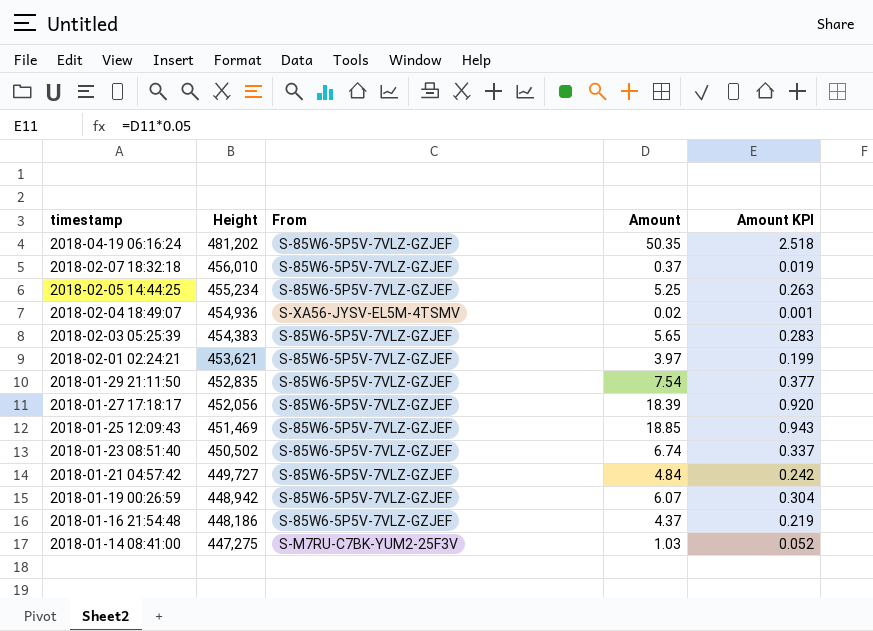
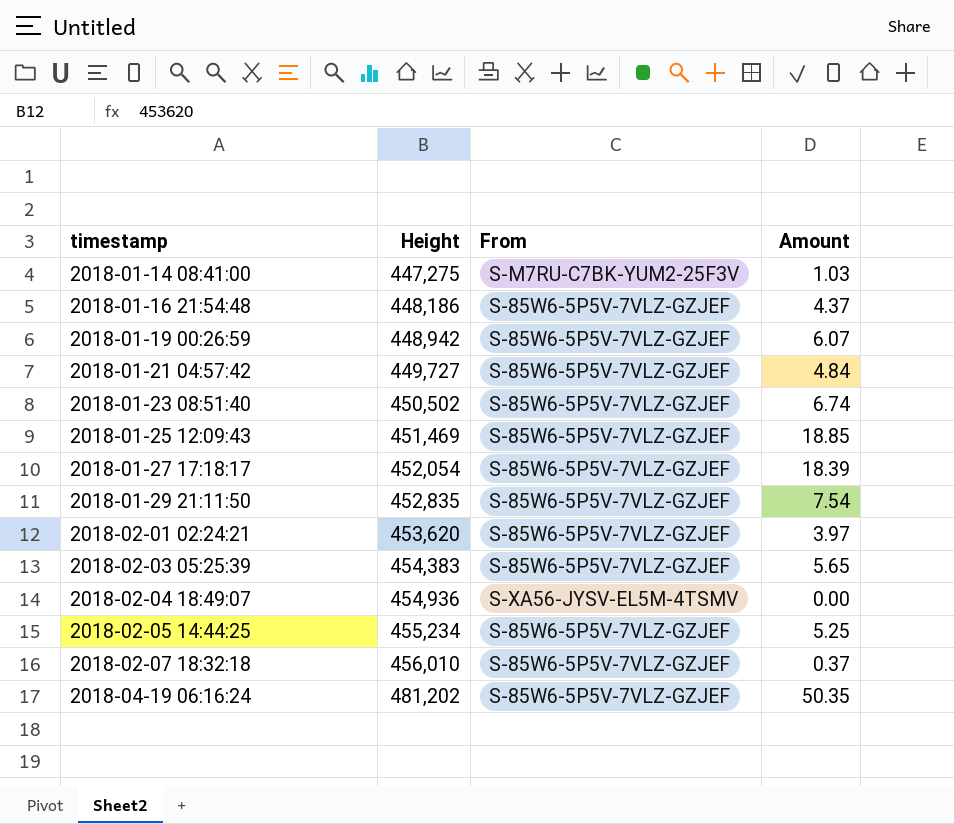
row order: timestamp descending -> timestamp ascending
column Amount KPI | formula: [Amount] * 0.05 -> none
2018-01-27 17:18:17 | Height: 452,056 -> 452,054
2018-02-01 02:24:21 | Height: 453,621 -> 453,620
2018-02-04 18:49:07 | Amount: 0.02 -> 0.00

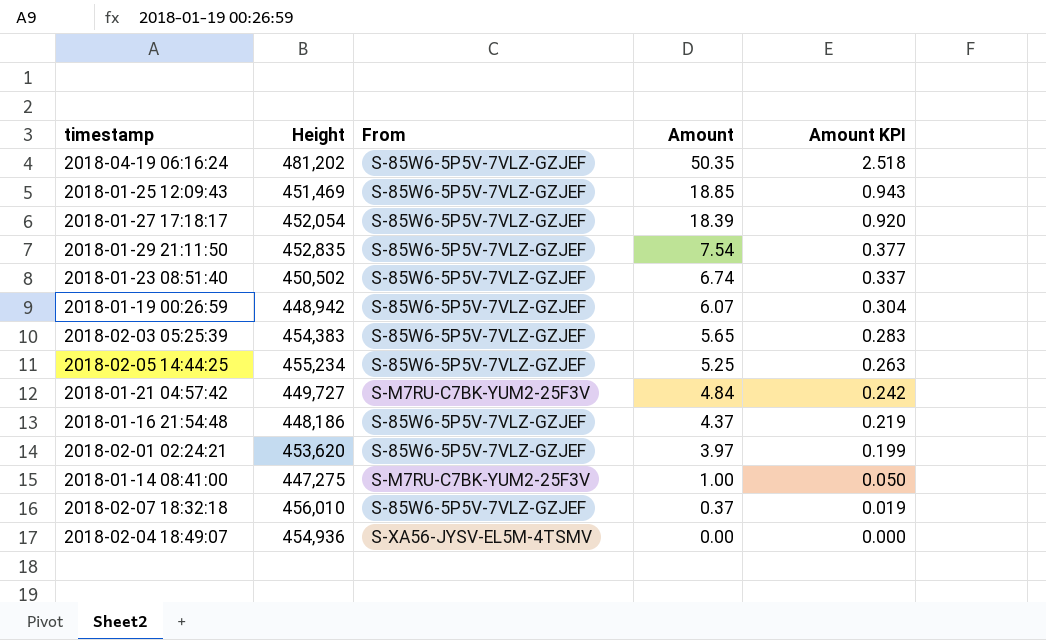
row order: timestamp ascending -> Amount descending
column Amount KPI | formula: none -> [Amount] * 0.05
2018-01-21 04:57:42 | From: S-85W6-5P5V-7VLZ-GZJEF -> S-M7RU-C7BK-YUM2-25F3V
2018-01-14 08:41:00 | Amount: 1.03 -> 1.00

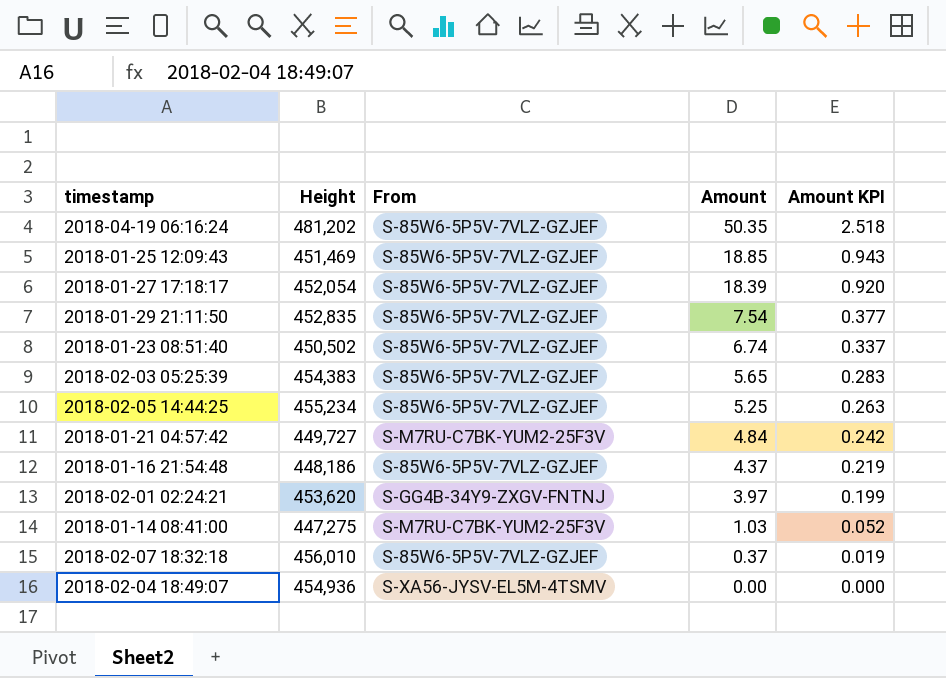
row 2018-01-19 00:26:59: 448,942 | S-85W6-5P5V-7VLZ-GZJEF | 6.07 | 0.304 -> none
2018-02-01 02:24:21 | From: S-85W6-5P5V-7VLZ-GZJEF -> S-GG4B-34Y9-ZXGV-FNTNJ
2018-01-14 08:41:00 | Amount: 1.00 -> 1.03
2018-01-14 08:41:00 | Amount KPI: 0.050 -> 0.052

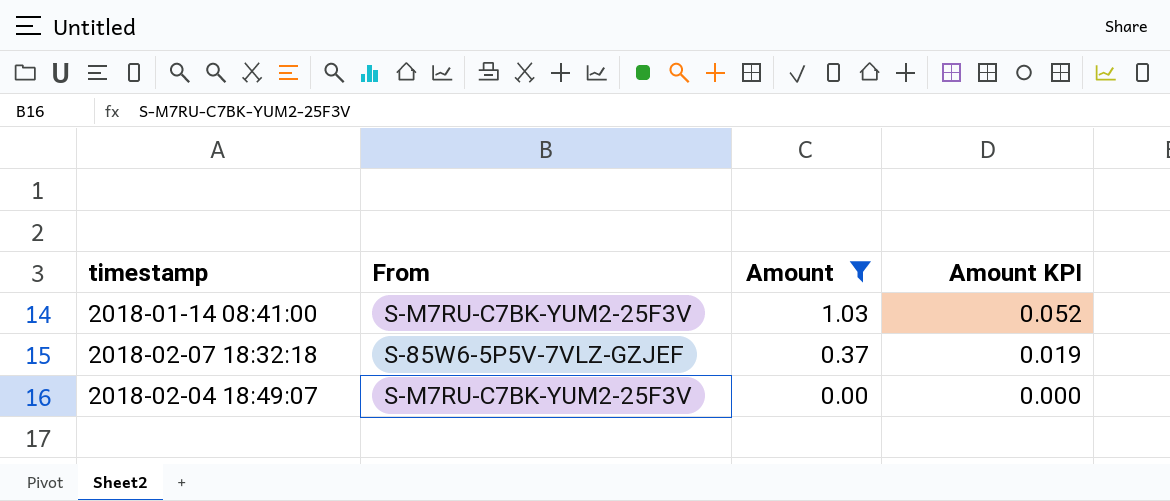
filter: none -> Amount <= 1.03
column Height | position: 2 -> none
2018-02-04 18:49:07 | From: S-XA56-JYSV-EL5M-4TSMV -> S-M7RU-C7BK-YUM2-25F3V

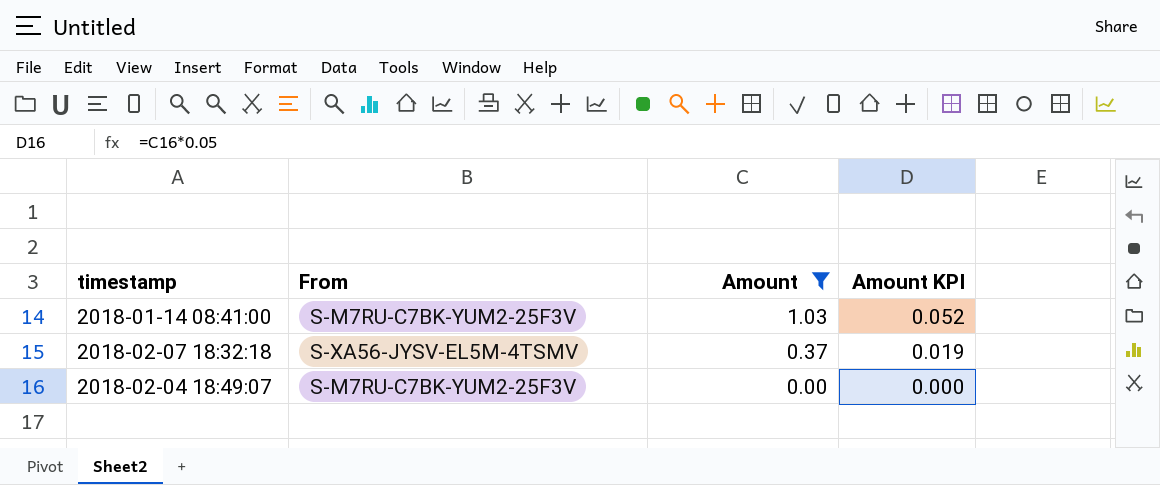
2018-02-07 18:32:18 | From: S-85W6-5P5V-7VLZ-GZJEF -> S-XA56-JYSV-EL5M-4TSMV

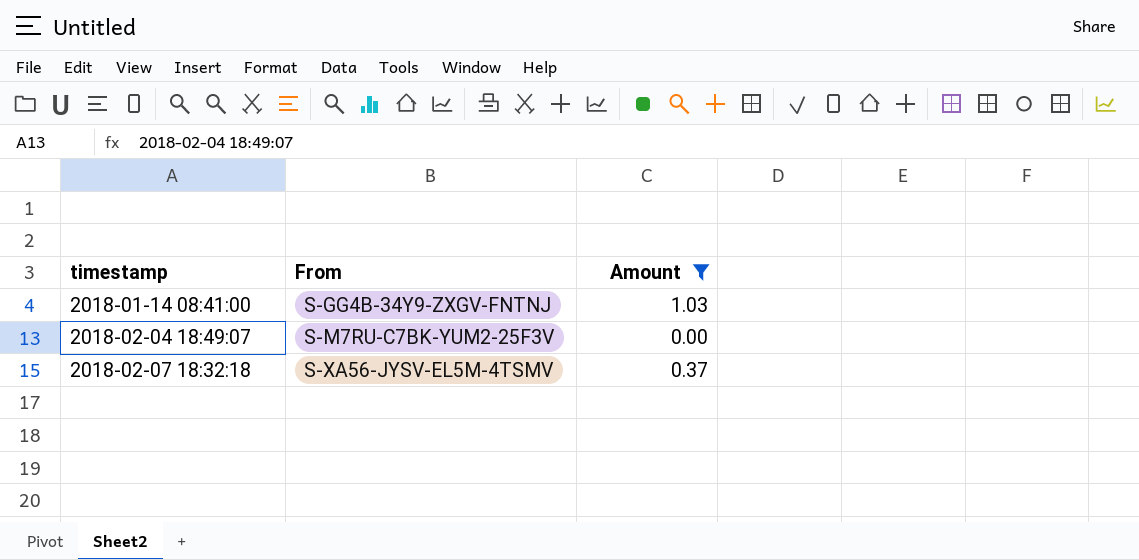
row order: Amount descending -> timestamp ascending
column Amount KPI | formula: [Amount] * 0.05 -> none
2018-01-14 08:41:00 | From: S-M7RU-C7BK-YUM2-25F3V -> S-GG4B-34Y9-ZXGV-FNTNJ

